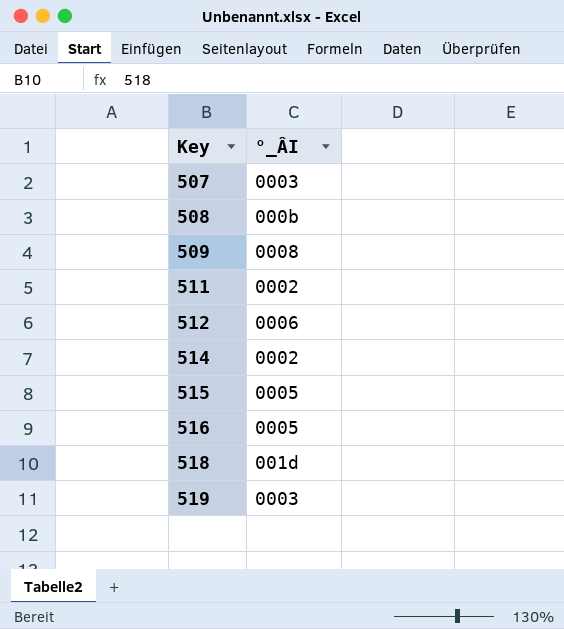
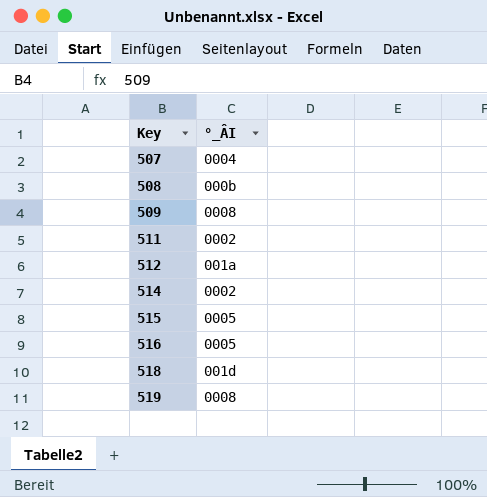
507 | °_ÂI: 0003 -> 0004
512 | °_ÂI: 0006 -> 001a
519 | °_ÂI: 0003 -> 0008

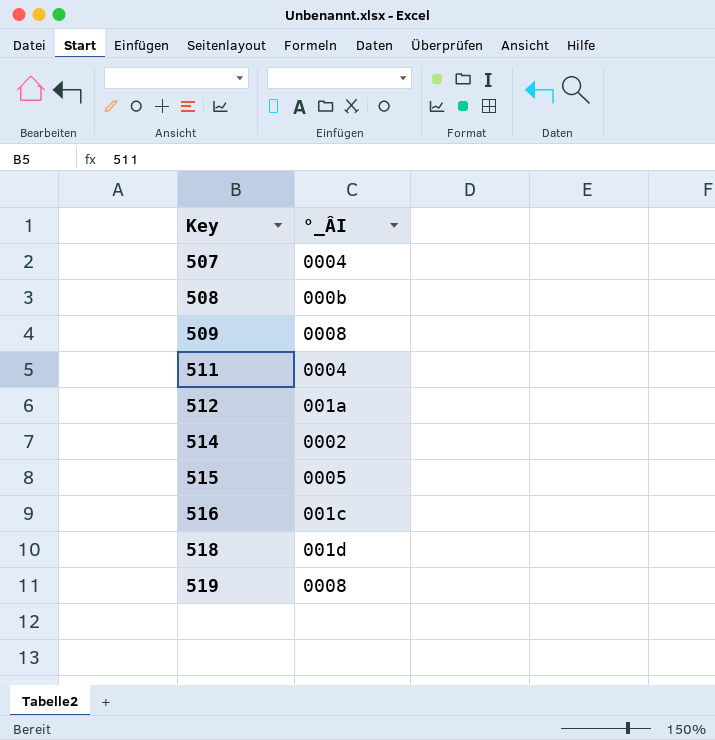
511 | °_ÂI: 0002 -> 0004
516 | °_ÂI: 0005 -> 001c

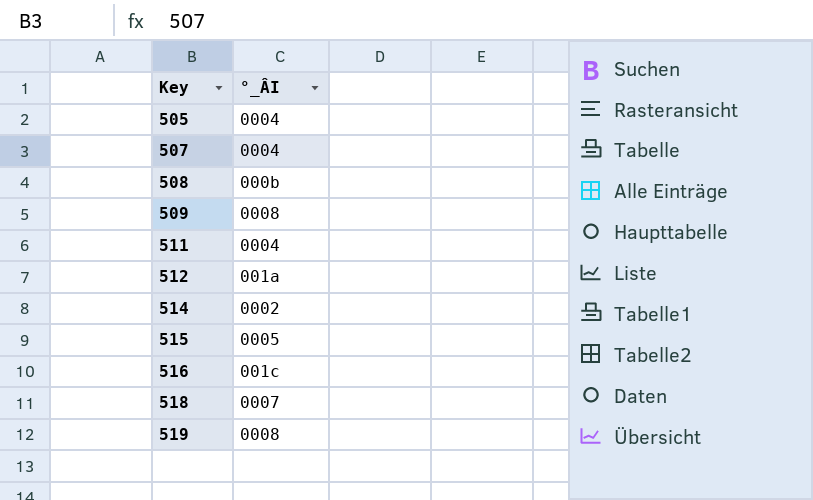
row 505: none -> 0004
518 | °_ÂI: 001d -> 0007

